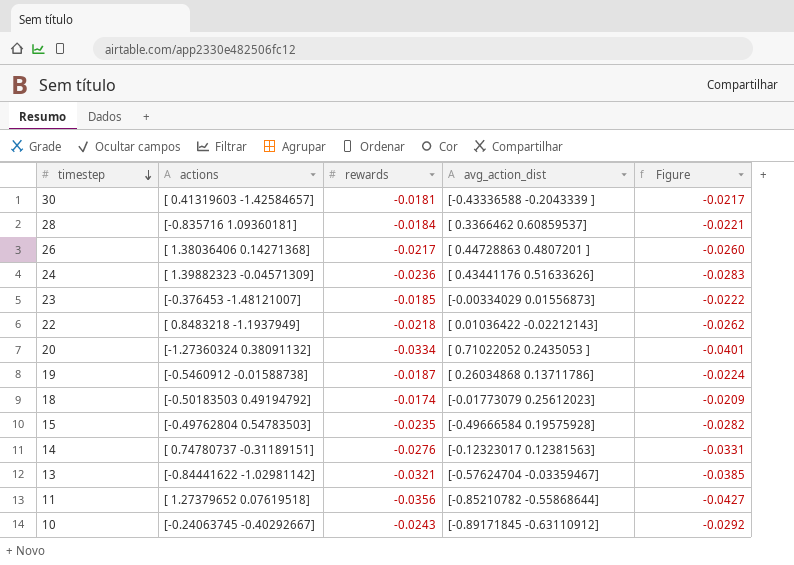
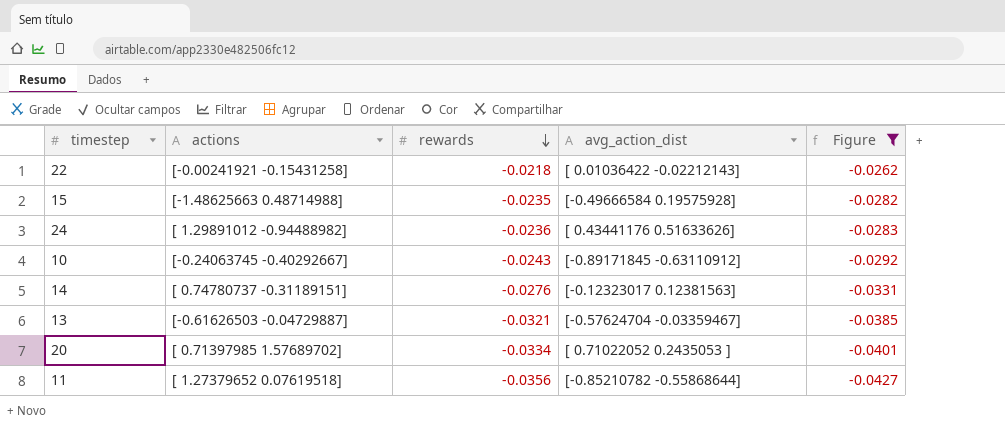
filter: none -> Figure <= -0.0262
row order: timestep descending -> rewards descending
22 | actions: [ 0.8483218 -1.1937949] -> [-0.00241921 -0.15431258]
15 | actions: [-0.49762804 0.54783503] -> [-1.48625663 0.48714988]
24 | actions: [ 1.39882323 -0.04571309] -> [ 1.29891012 -0.94488982]
13 | actions: [-0.84441622 -1.02981142] -> [-0.61626503 -0.04729887]
20 | actions: [-1.27360324 0.38091132] -> [ 0.71397985 1.57689702]

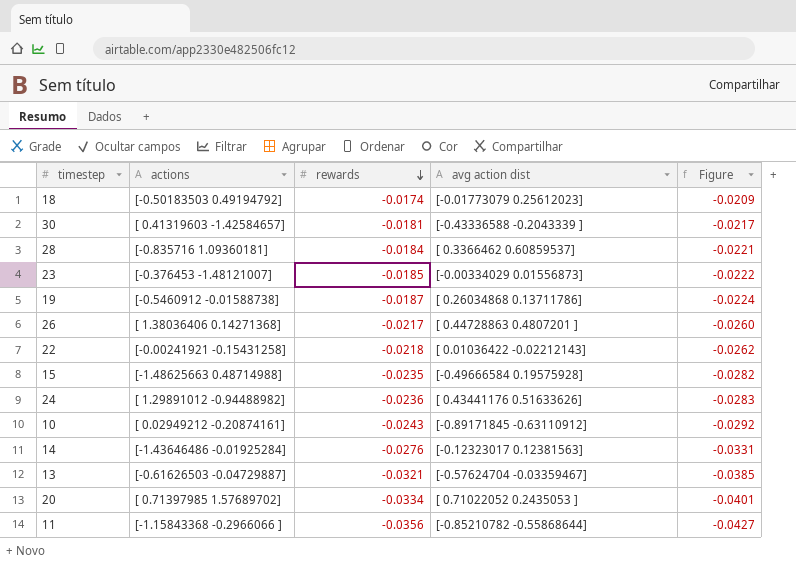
filter: Figure <= -0.0262 -> none
column name: avg_action_dist -> avg action dist
10 | actions: [-0.24063745 -0.40292667] -> [ 0.02949212 -0.20874161]
14 | actions: [ 0.74780737 -0.31189151] -> [-1.43646486 -0.01925284]
11 | actions: [ 1.27379652 0.07619518] -> [-1.15843368 -0.2966066 ]

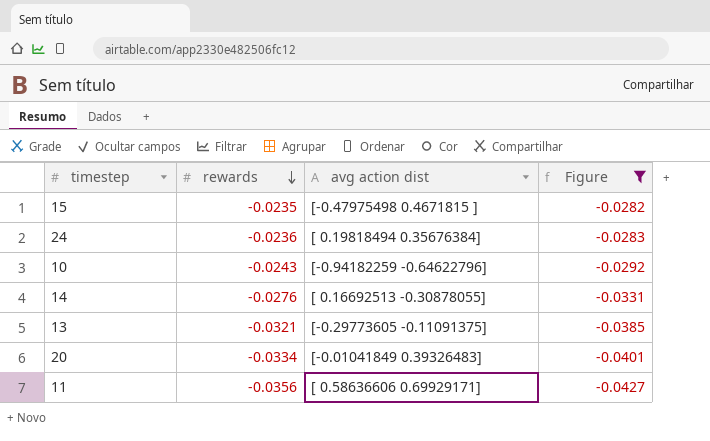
filter: none -> Figure <= -0.0282
column actions | position: 2 -> none
15 | avg action dist: [-0.49666584 0.19575928] -> [-0.47975498 0.4671815 ]
24 | avg action dist: [ 0.43441176 0.51633626] -> [ 0.19818494 0.35676384]
10 | avg action dist: [-0.89171845 -0.63110912] -> [-0.94182259 -0.64622796]
14 | avg action dist: [-0.12323017 0.12381563] -> [ 0.16692513 -0.30878055]
13 | avg action dist: [-0.57624704 -0.03359467] -> [-0.29773605 -0.11091375]
20 | avg action dist: [ 0.71022052 0.2435053 ] -> [-0.01041849 0.39326483]
11 | avg action dist: [-0.85210782 -0.55868644] -> [ 0.58636606 0.69929171]

